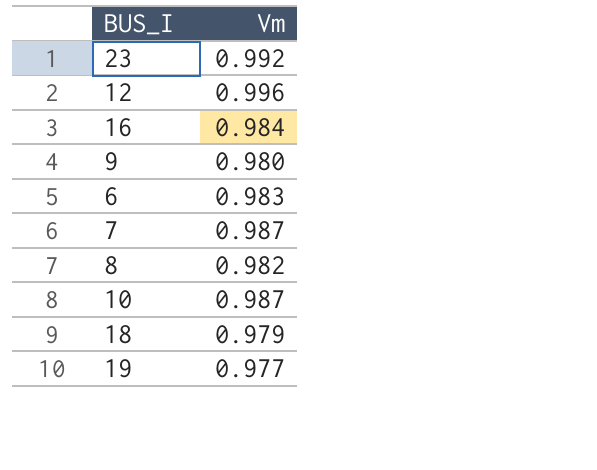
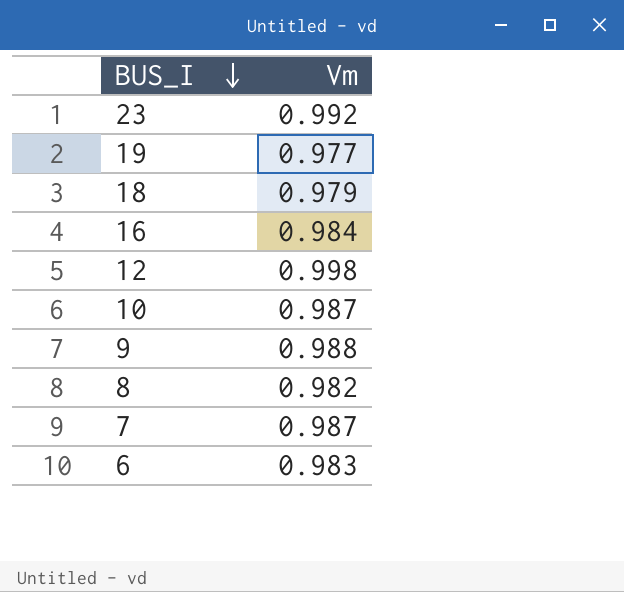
row order: none -> BUS_I descending
12 | Vm: 0.996 -> 0.998
9 | Vm: 0.980 -> 0.988

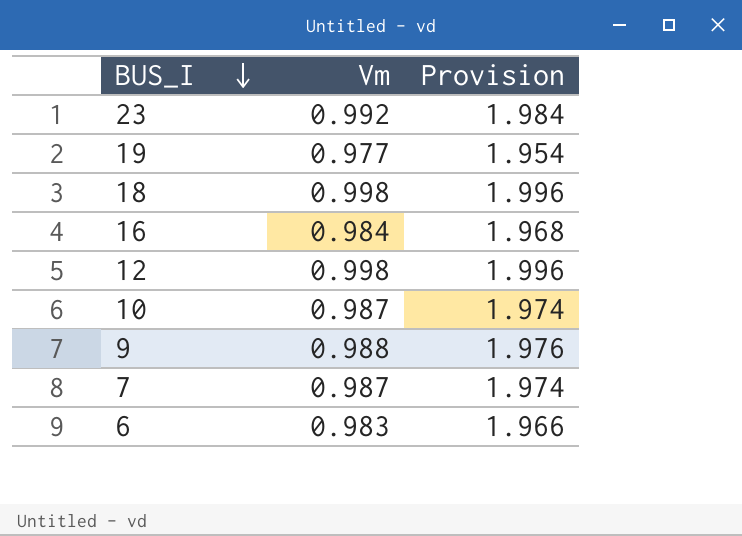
column Provision | formula: none -> [Vm] * 2
row 8: 0.982 -> none
18 | Vm: 0.979 -> 0.998

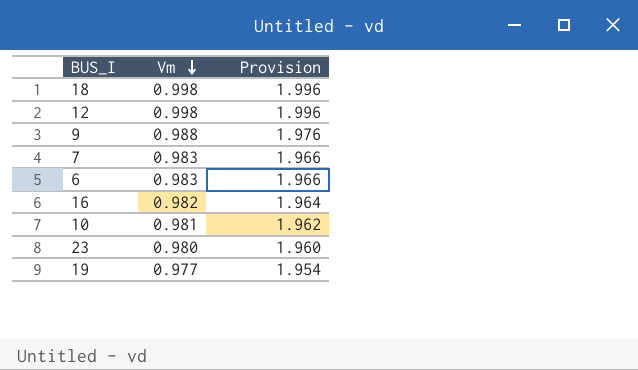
row order: BUS_I descending -> Vm descending
7 | Vm: 0.987 -> 0.983
7 | Provision: 1.974 -> 1.966
16 | Vm: 0.984 -> 0.982
16 | Provision: 1.968 -> 1.964
10 | Vm: 0.987 -> 0.981
10 | Provision: 1.974 -> 1.962
23 | Vm: 0.992 -> 0.980
23 | Provision: 1.984 -> 1.960

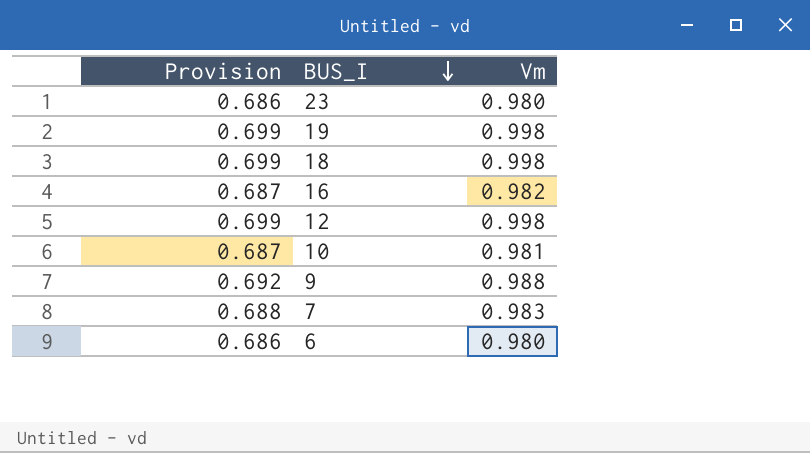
row order: Vm descending -> BUS_I descending
column Provision | formula: [Vm] * 2 -> [Vm] * 0.7
column Provision | position: 3 -> 1
19 | Vm: 0.977 -> 0.998
6 | Vm: 0.983 -> 0.980

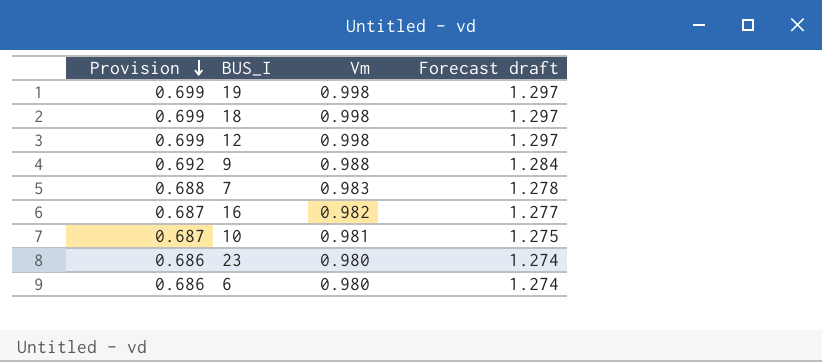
row order: BUS_I descending -> Provision descending
column Forecast draft | formula: none -> [Vm] * 1.3

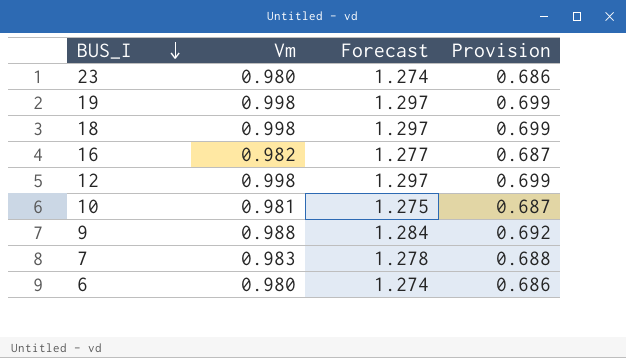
row order: Provision descending -> BUS_I descending
column name: Forecast draft -> Forecast
column Provision | position: 1 -> 4

